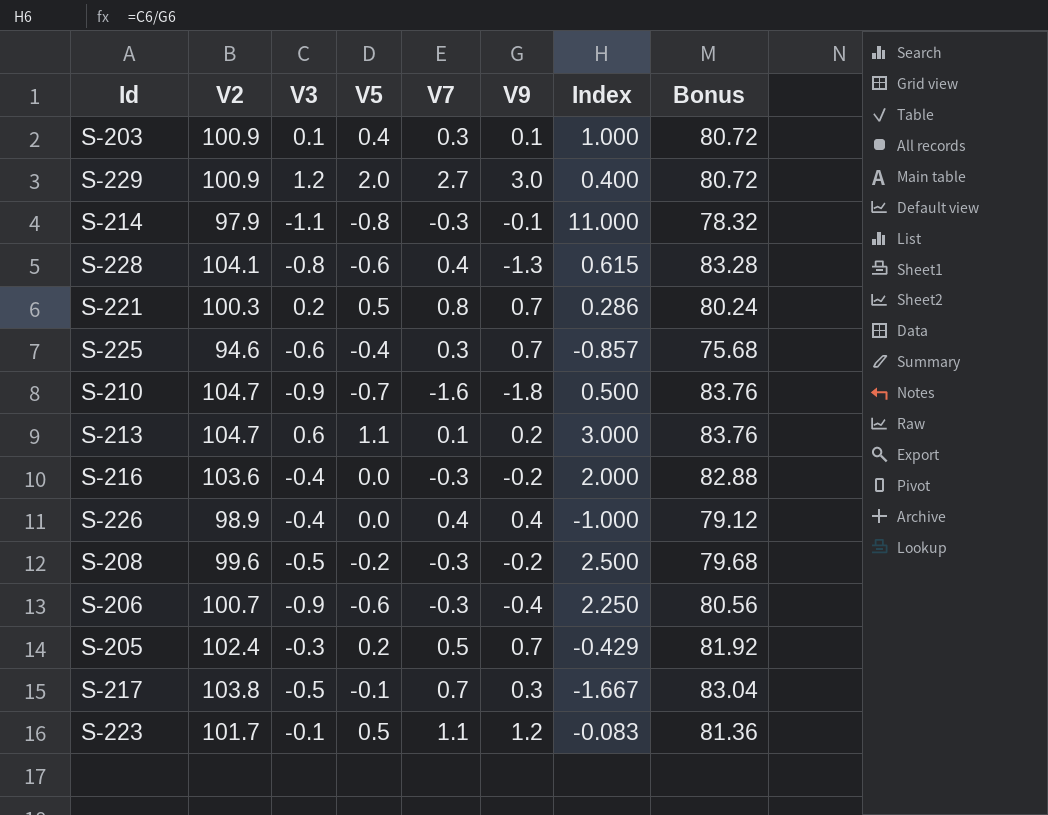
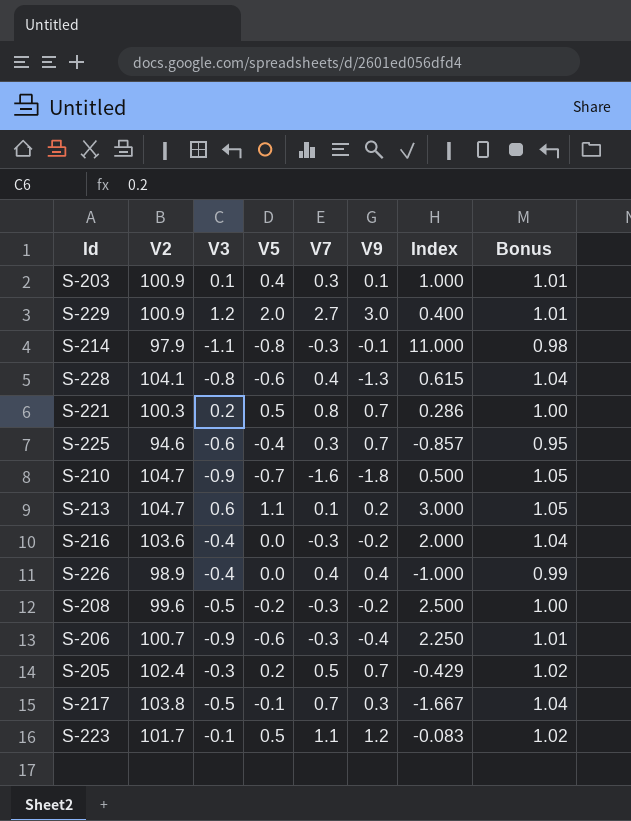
column Bonus | formula: [V2] * 0.8 -> [V2] * 0.01

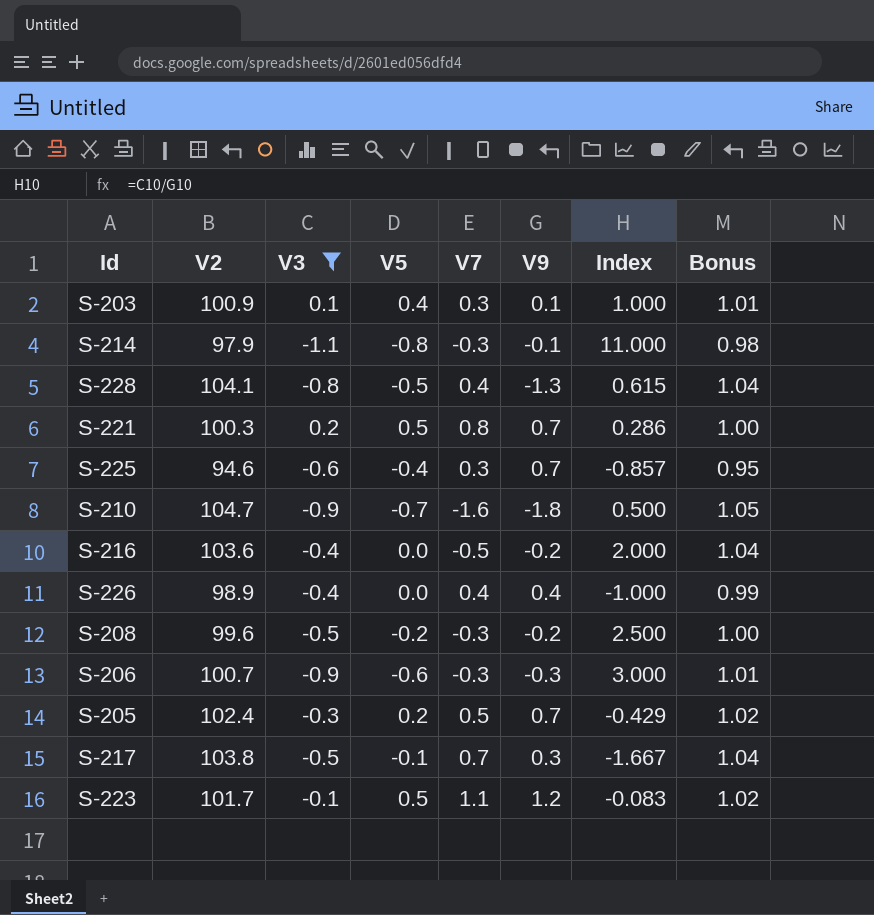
filter: none -> V3 <= 0.2
S-228 | V5: -0.6 -> -0.5
S-216 | V7: -0.3 -> -0.5
S-206 | V9: -0.4 -> -0.3
S-206 | Index: 2.250 -> 3.000

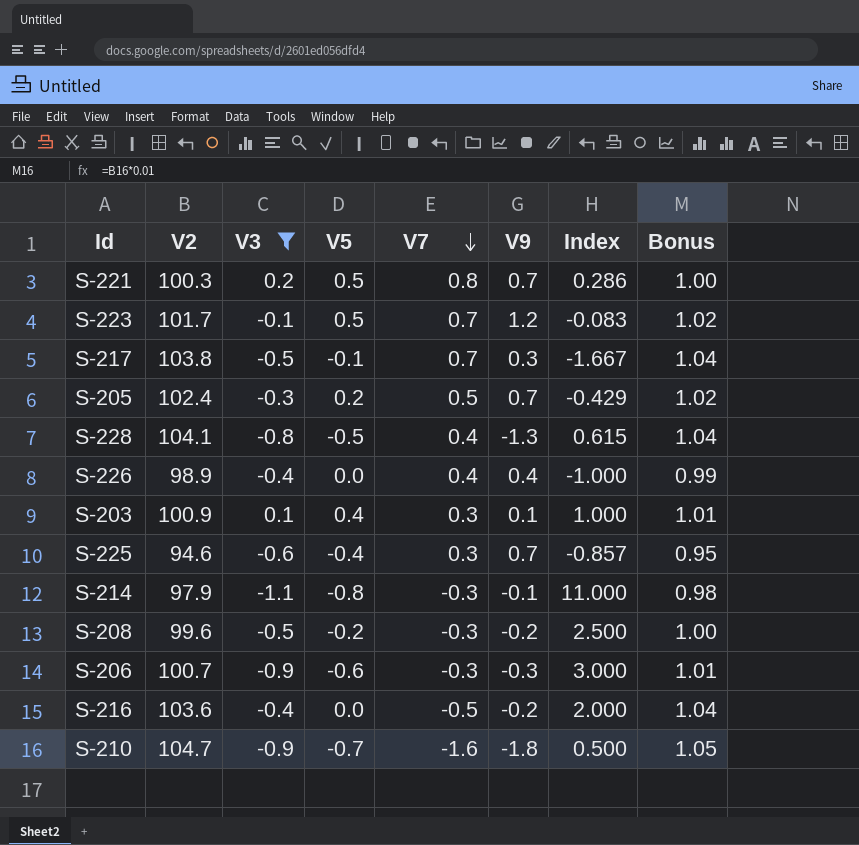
row order: none -> V7 descending
S-223 | V7: 1.1 -> 0.7

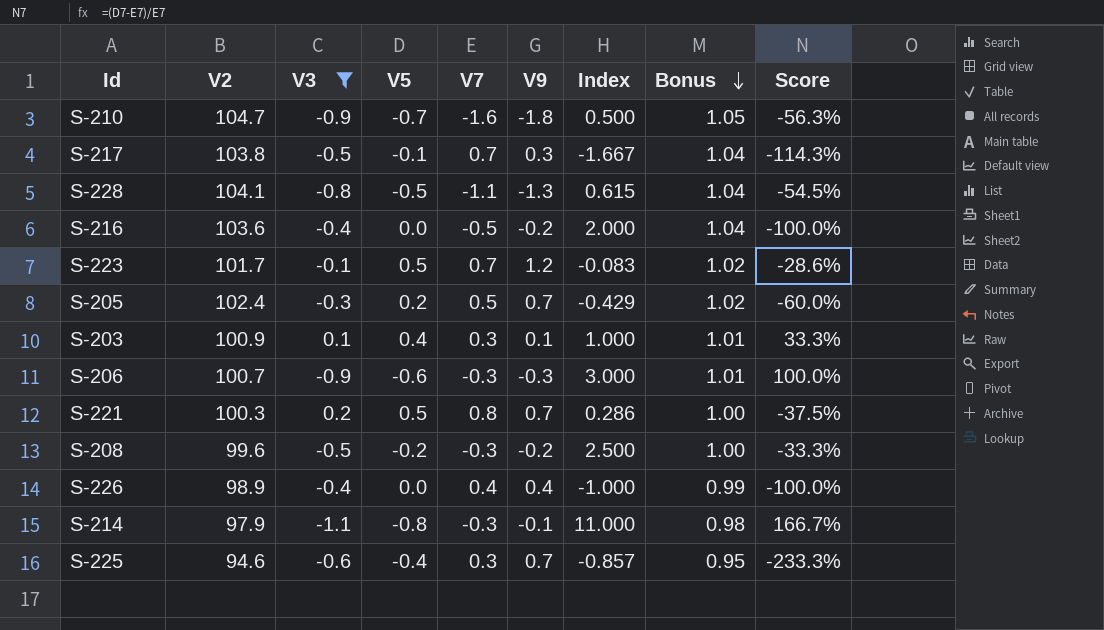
row order: V7 descending -> Bonus descending
column Score | formula: none -> ([V5] - [V7]) / [V7]
S-228 | V7: 0.4 -> -1.1

